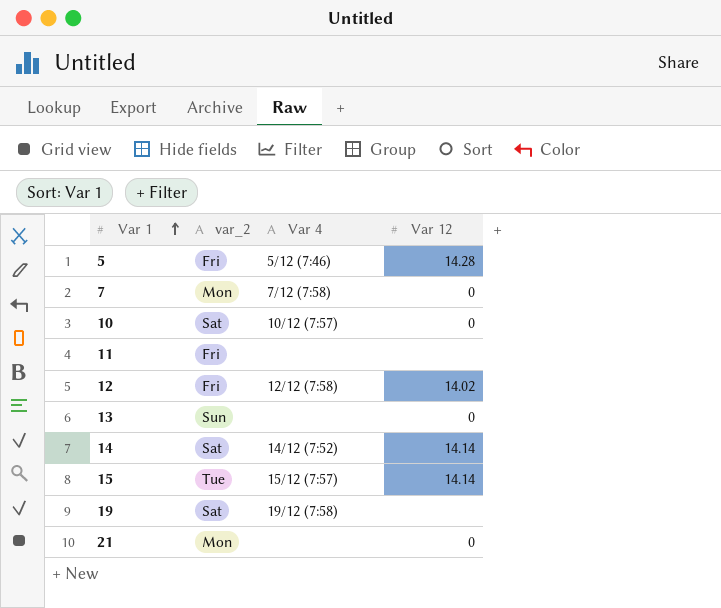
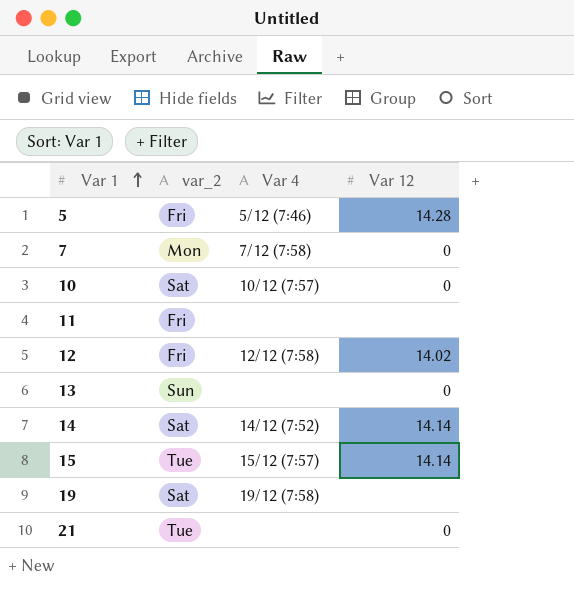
21 | var_2: Mon -> Tue

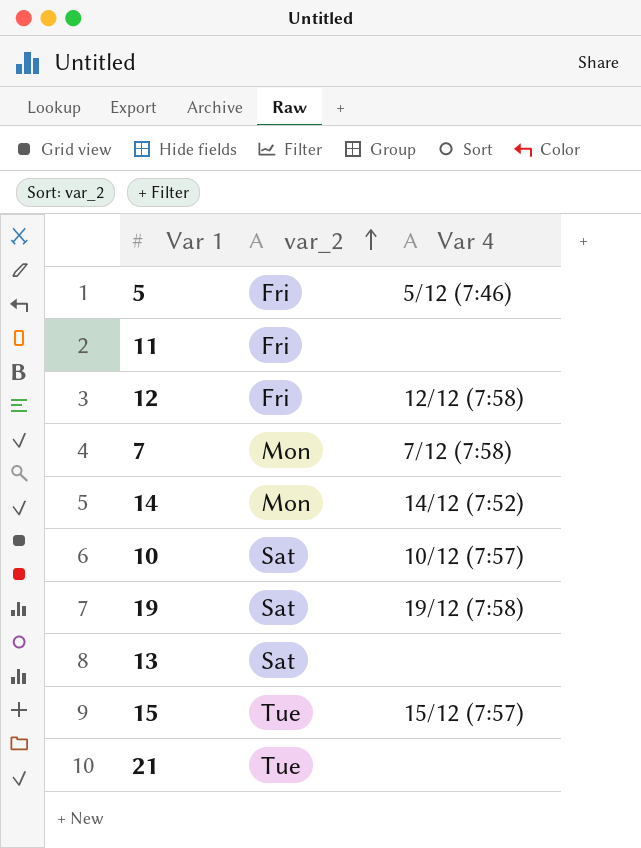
row order: Var 1 ascending -> var_2 ascending
column Var 12 | position: 4 -> none
14 | var_2: Sat -> Mon
13 | var_2: Sun -> Sat

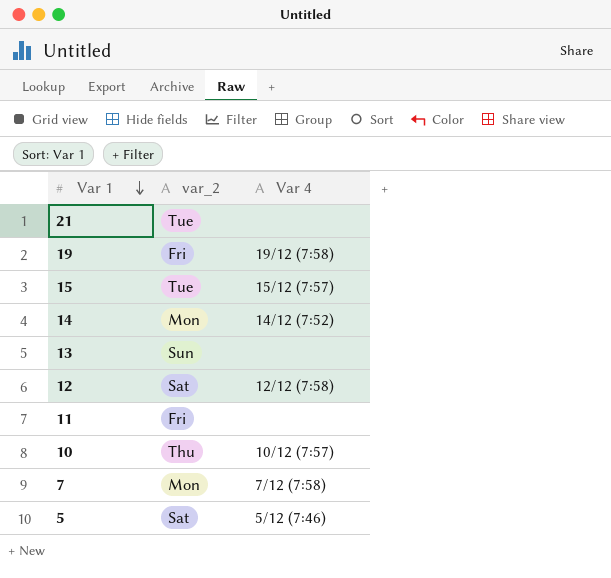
row order: var_2 ascending -> Var 1 descending
19 | var_2: Sat -> Fri
13 | var_2: Sat -> Sun
12 | var_2: Fri -> Sat
10 | var_2: Sat -> Thu
5 | var_2: Fri -> Sat

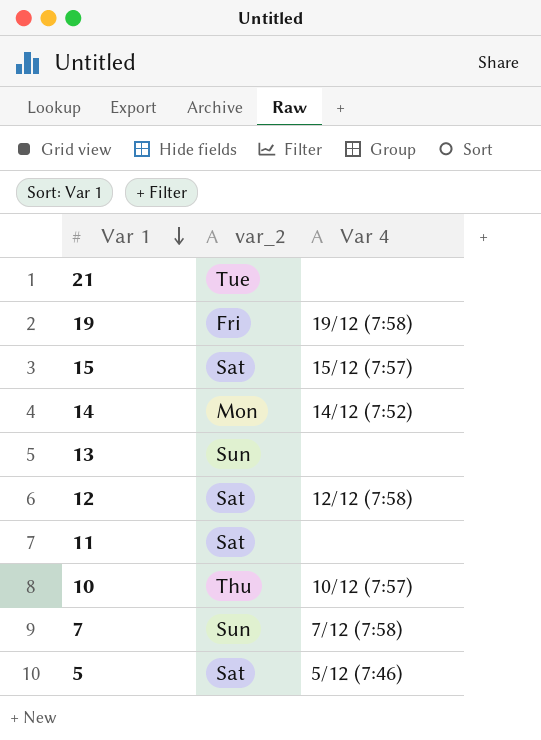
15 | var_2: Tue -> Sat
11 | var_2: Fri -> Sat
7 | var_2: Mon -> Sun

